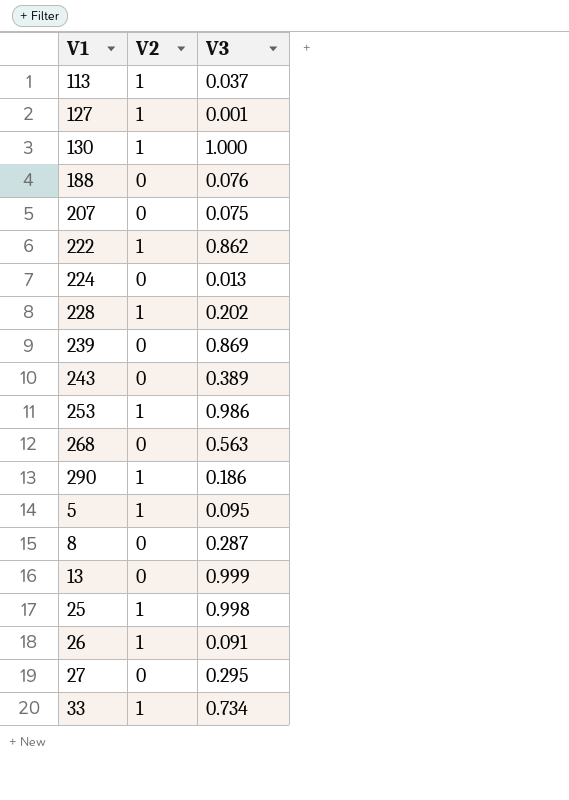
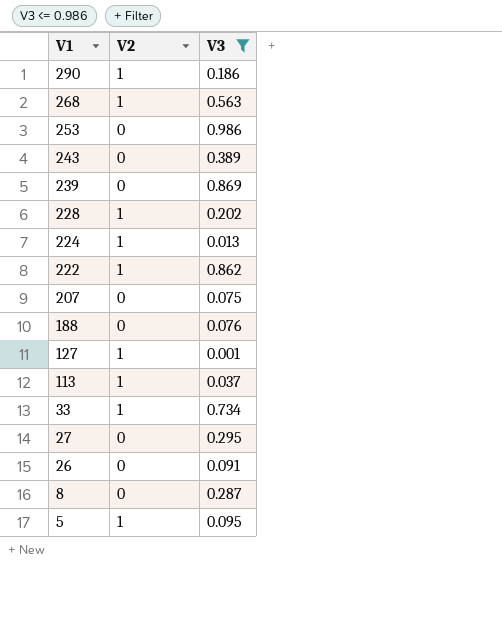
filter: none -> V3 <= 0.986
row order: none -> V1 descending
268 | V2: 0 -> 1
253 | V2: 1 -> 0
224 | V2: 0 -> 1
26 | V2: 1 -> 0

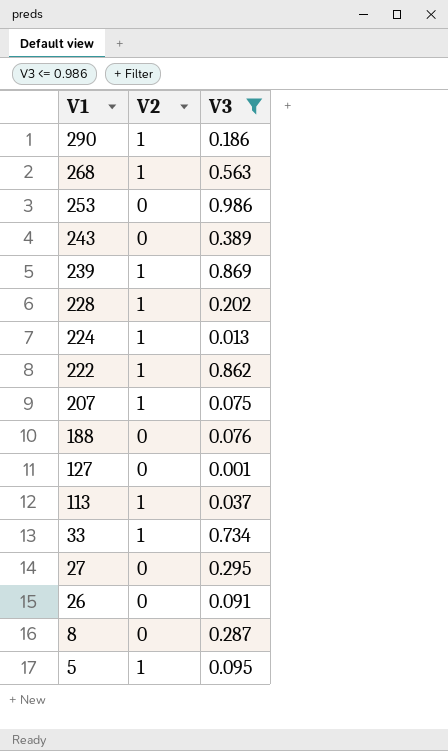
239 | V2: 0 -> 1
207 | V2: 0 -> 1
127 | V2: 1 -> 0

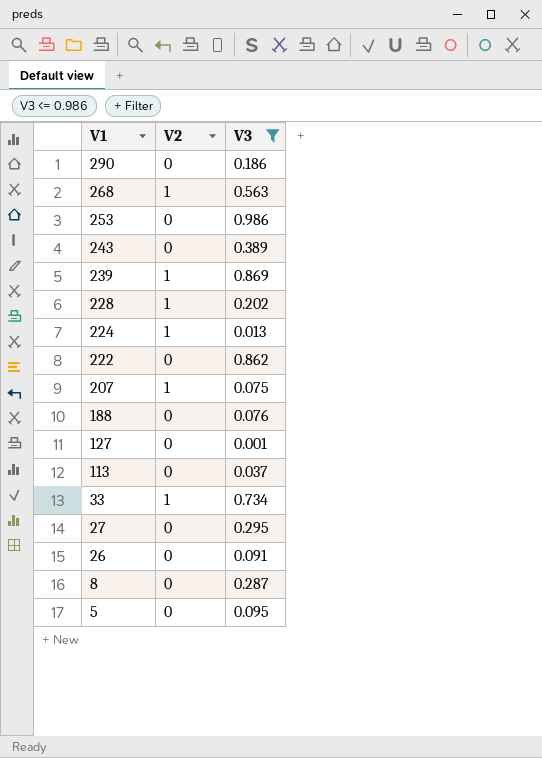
290 | V2: 1 -> 0
222 | V2: 1 -> 0
113 | V2: 1 -> 0
5 | V2: 1 -> 0

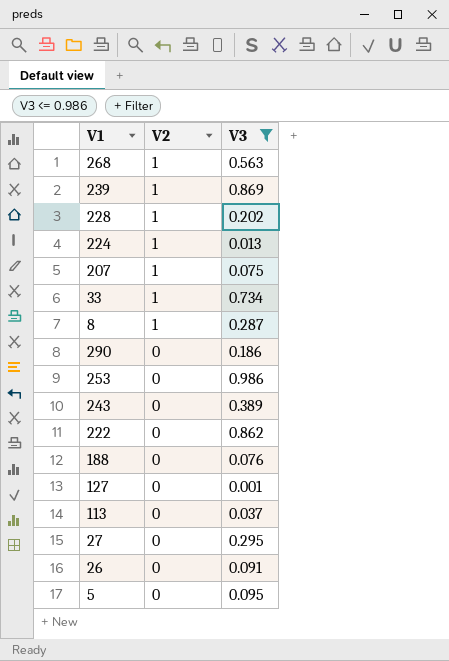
row order: V1 descending -> V2 descending
8 | V2: 0 -> 1

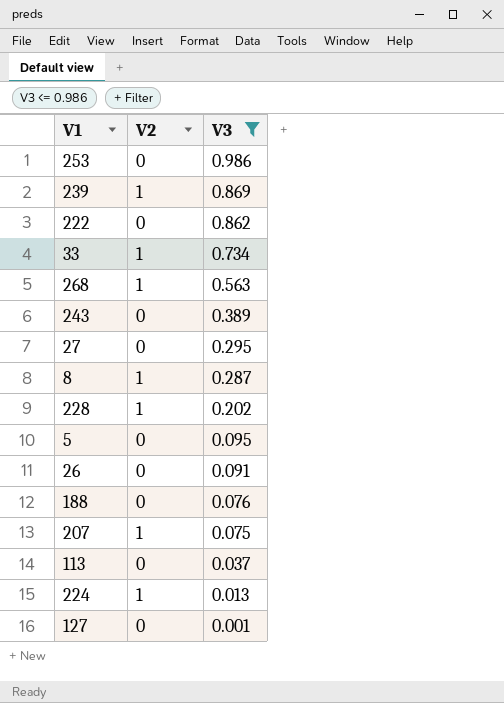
row order: V2 descending -> V3 descending
row 290: 0 | 0.186 -> none

